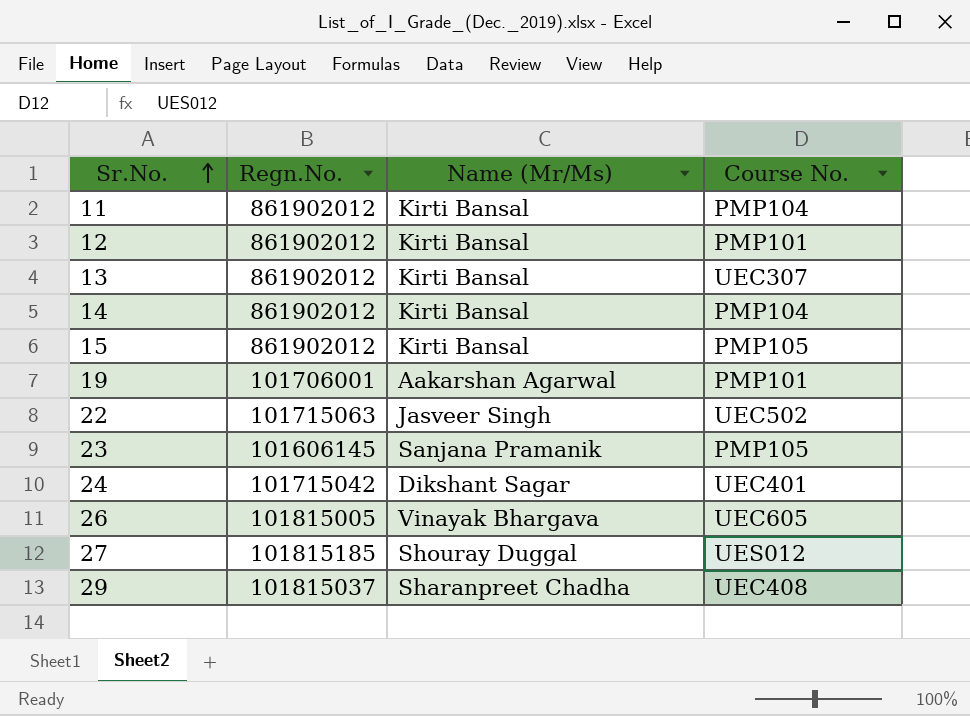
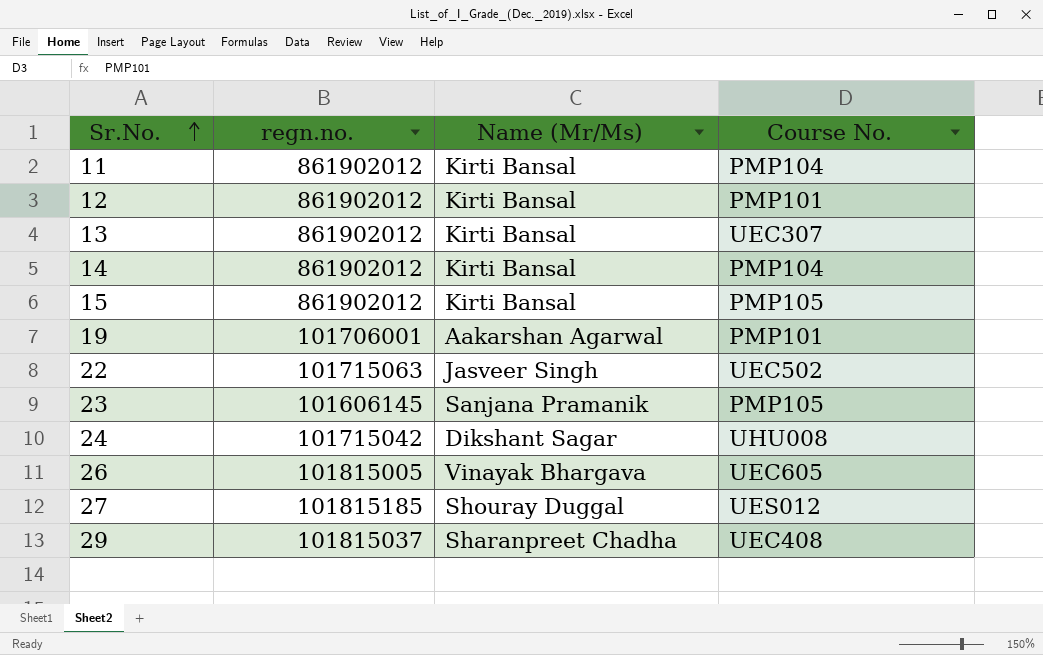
column name: Regn.No. -> regn.no.
24 | Course No.: UEC401 -> UHU008

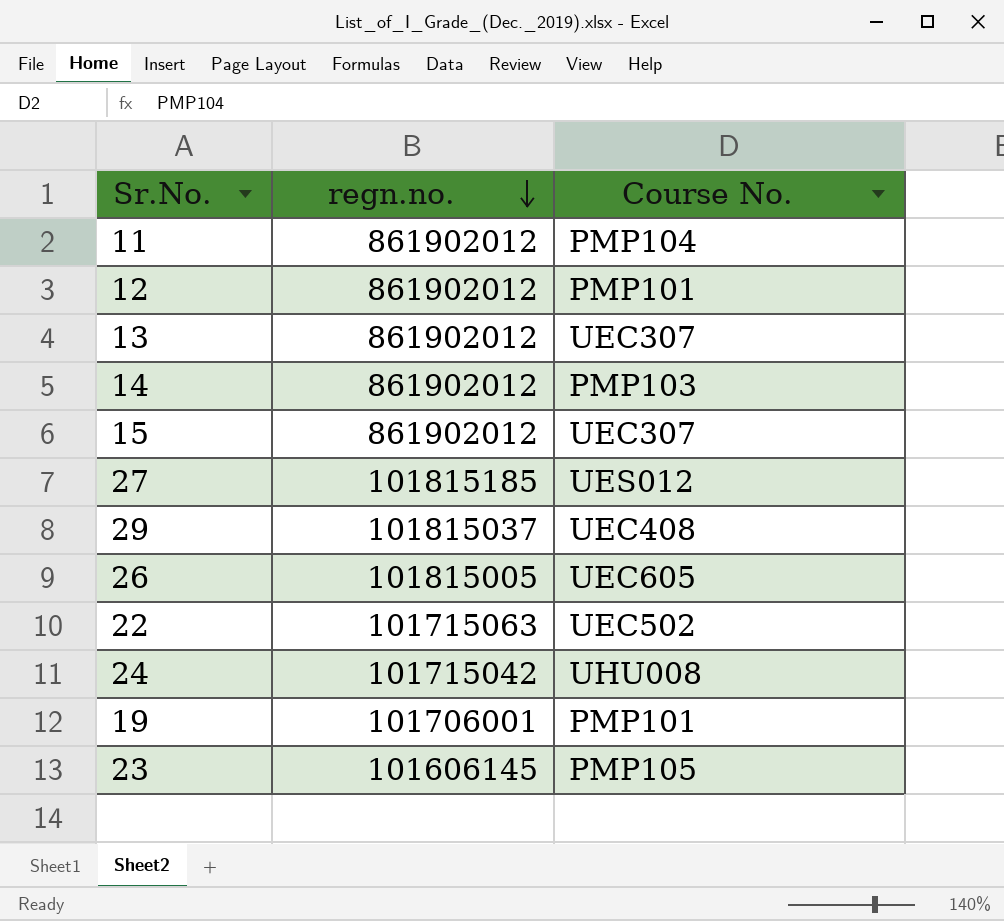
row order: Sr.No. ascending -> regn.no. descending
column Name (Mr/Ms) | position: 3 -> none
14 | Course No.: PMP104 -> PMP103
15 | Course No.: PMP105 -> UEC307

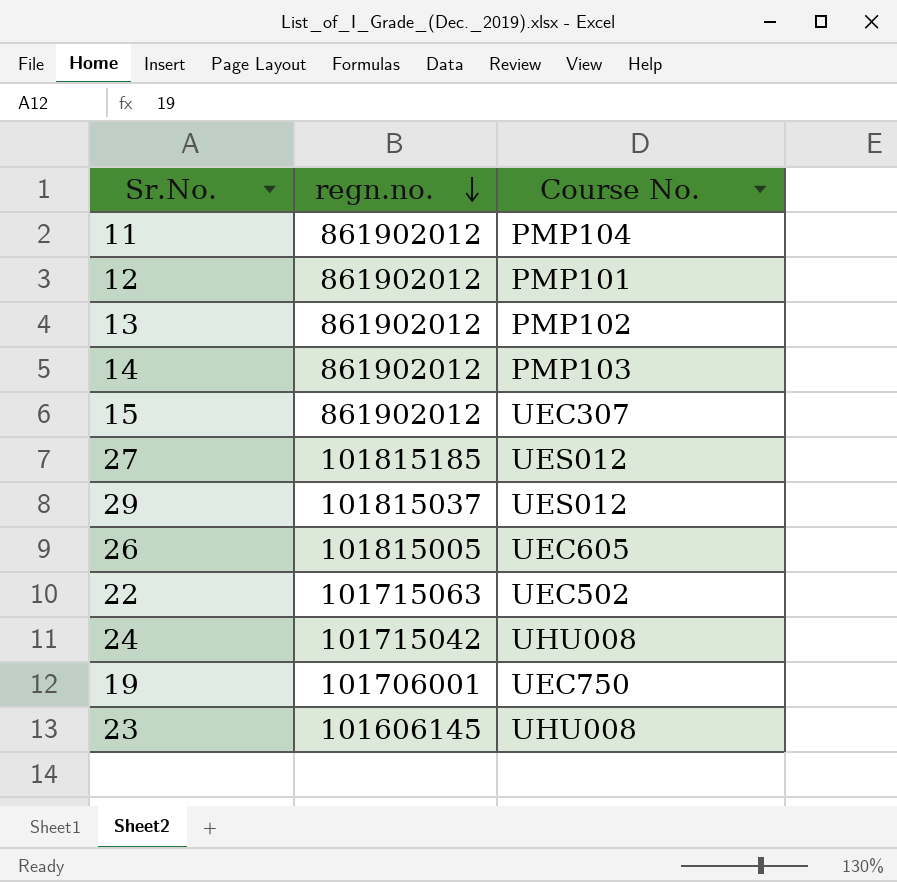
13 | Course No.: UEC307 -> PMP102
29 | Course No.: UEC408 -> UES012
19 | Course No.: PMP101 -> UEC750
23 | Course No.: PMP105 -> UHU008

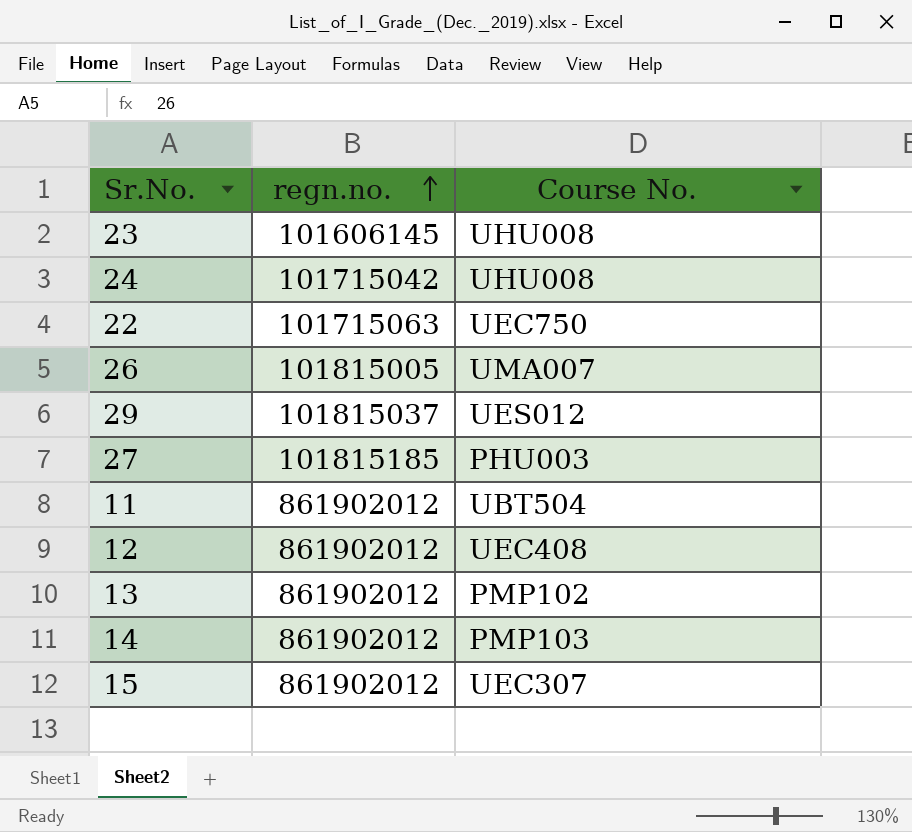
row order: regn.no. descending -> regn.no. ascending
row 19: 101706001 | UEC750 -> none
22 | Course No.: UEC502 -> UEC750
26 | Course No.: UEC605 -> UMA007
27 | Course No.: UES012 -> PHU003
11 | Course No.: PMP104 -> UBT504
12 | Course No.: PMP101 -> UEC408

